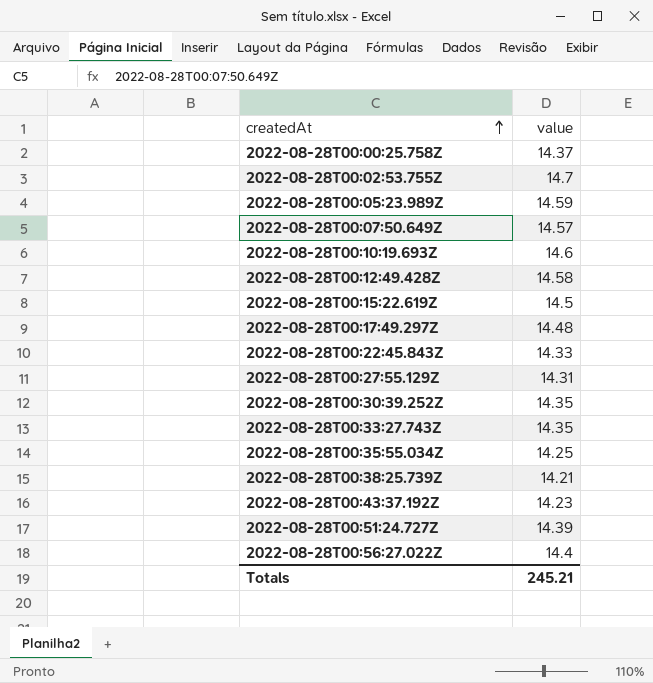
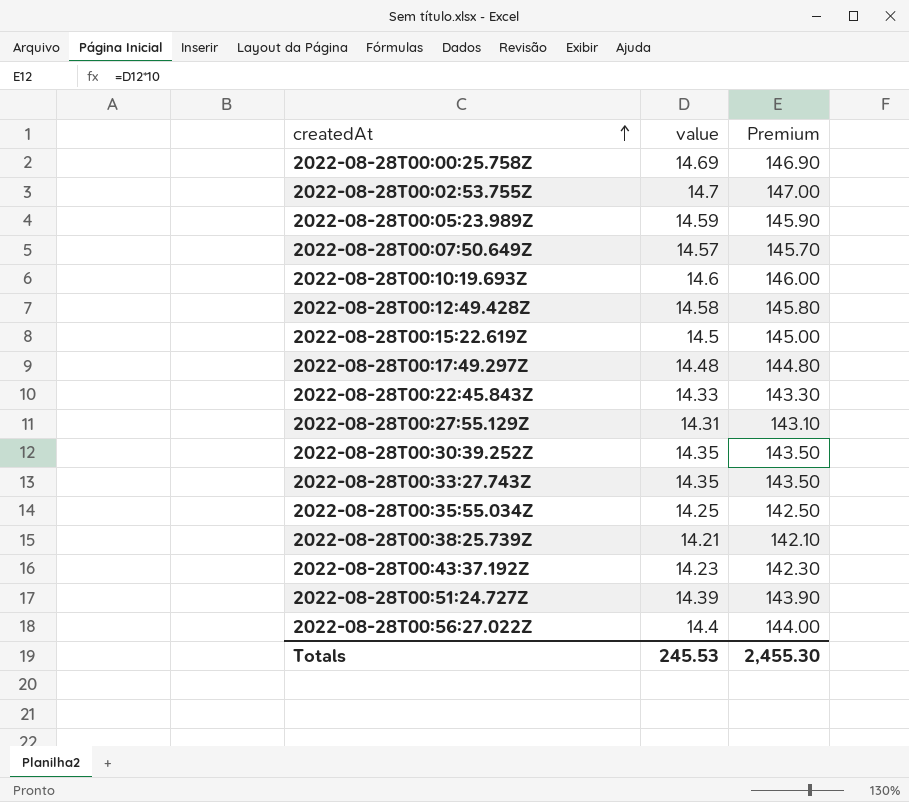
column Premium | formula: none -> [value] * 10
2022-08-28T00:00:25.758Z | value: 14.37 -> 14.69
Totals | value: 245.21 -> 245.53

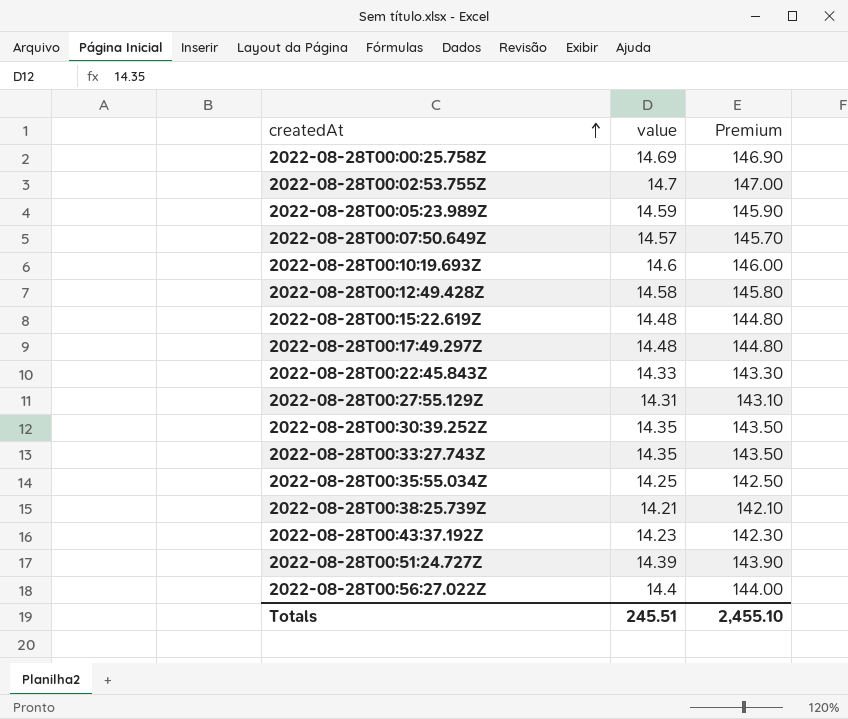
2022-08-28T00:15:22.619Z | value: 14.5 -> 14.48
2022-08-28T00:15:22.619Z | Premium: 145.00 -> 144.80
Totals | value: 245.53 -> 245.51
Totals | Premium: 2,455.30 -> 2,455.10

